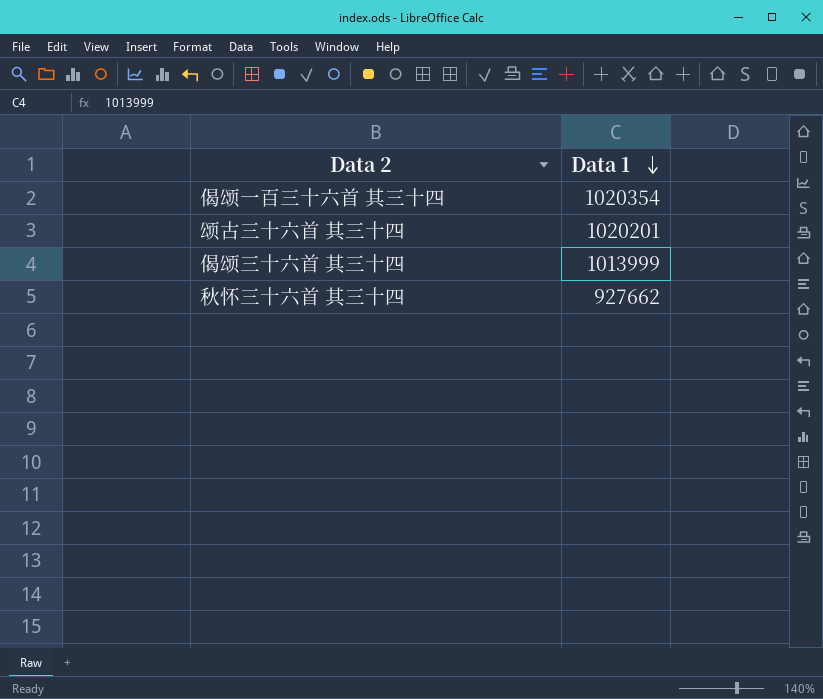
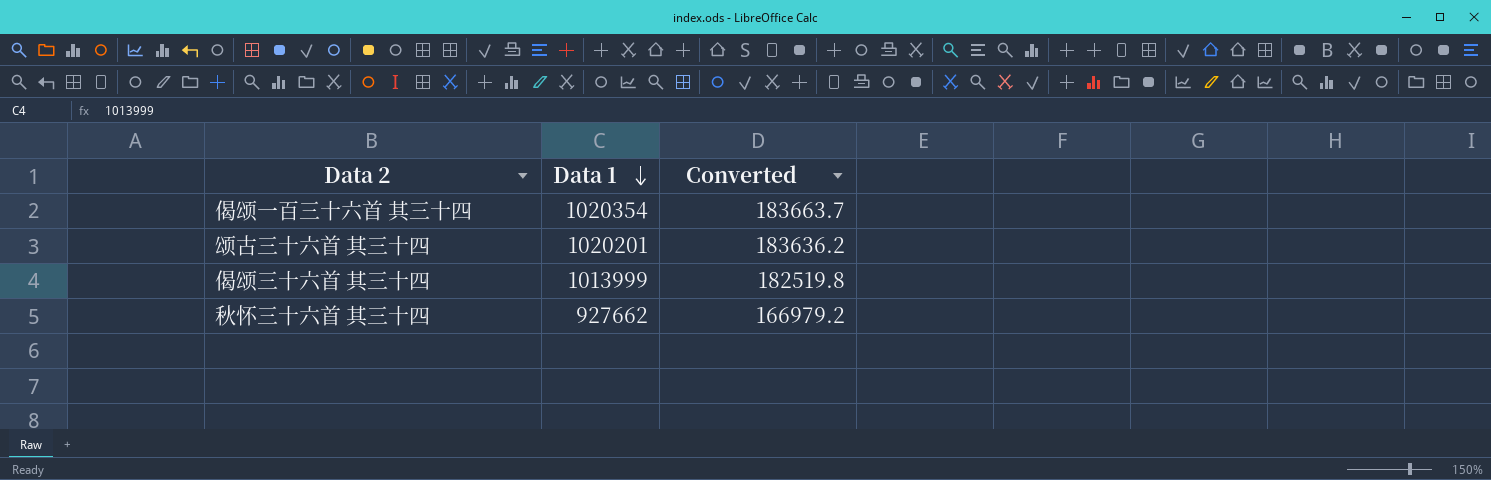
column Converted | formula: none -> [Data 1] * 0.18

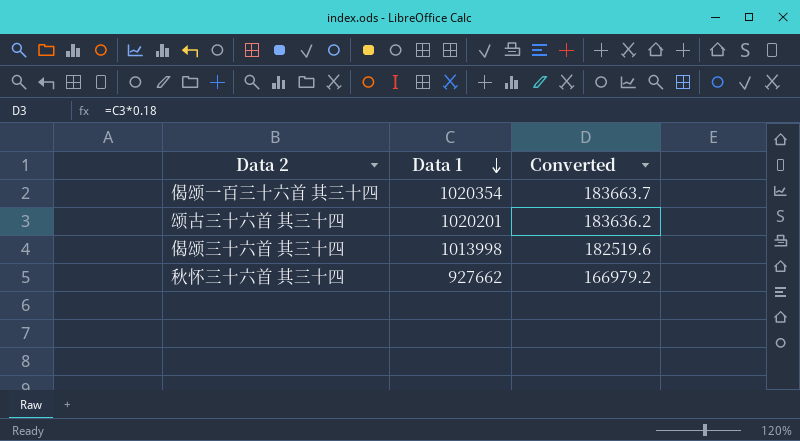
偈颂三十六首 其三十四 | Data 1: 1013999 -> 1013998
偈颂三十六首 其三十四 | Converted: 182519.8 -> 182519.6

